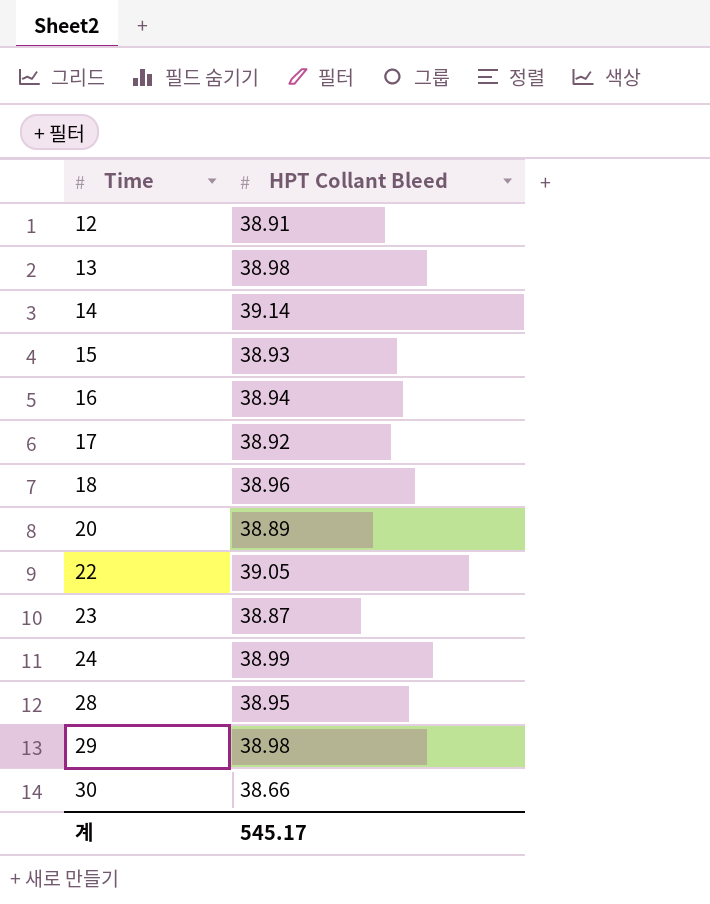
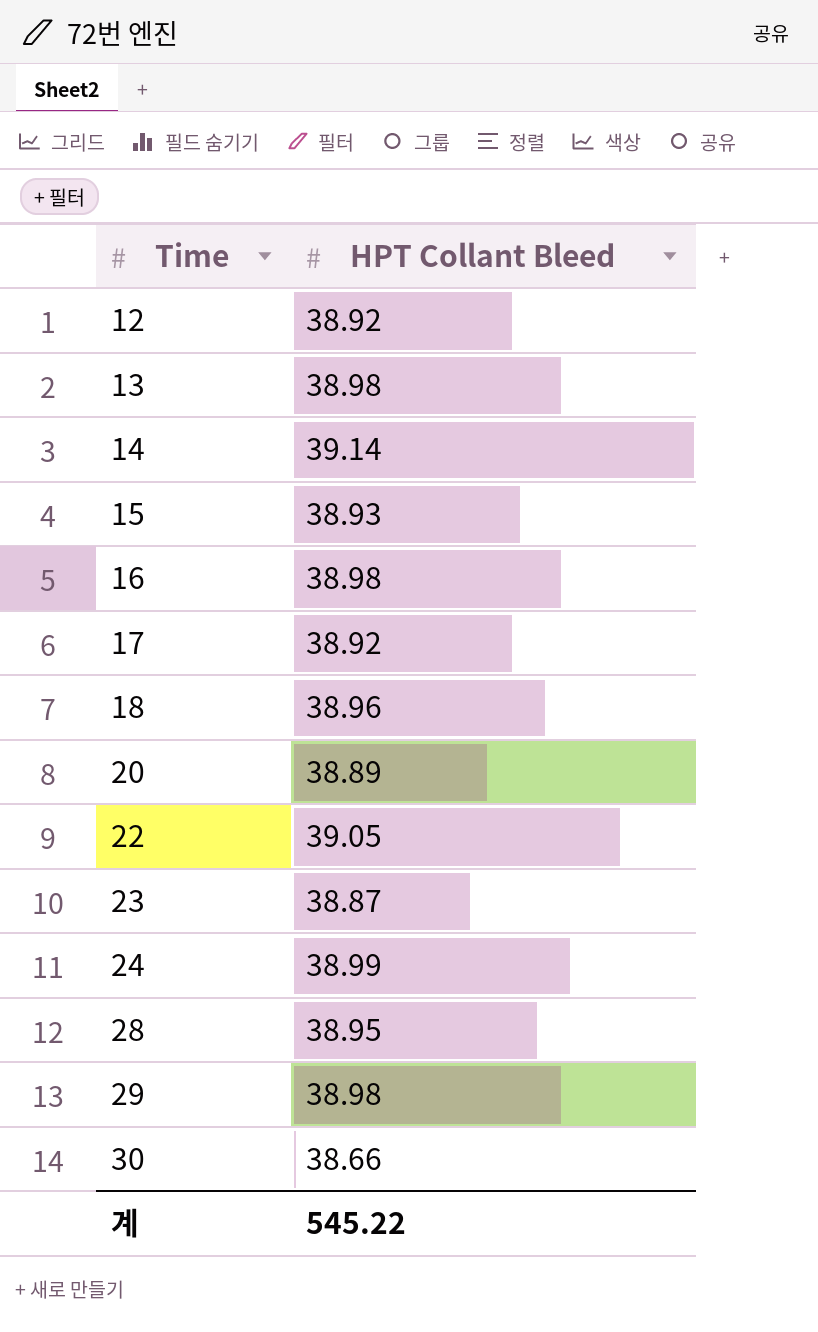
12 | HPT Collant Bleed: 38.91 -> 38.92
16 | HPT Collant Bleed: 38.94 -> 38.98
계 | HPT Collant Bleed: 545.17 -> 545.22

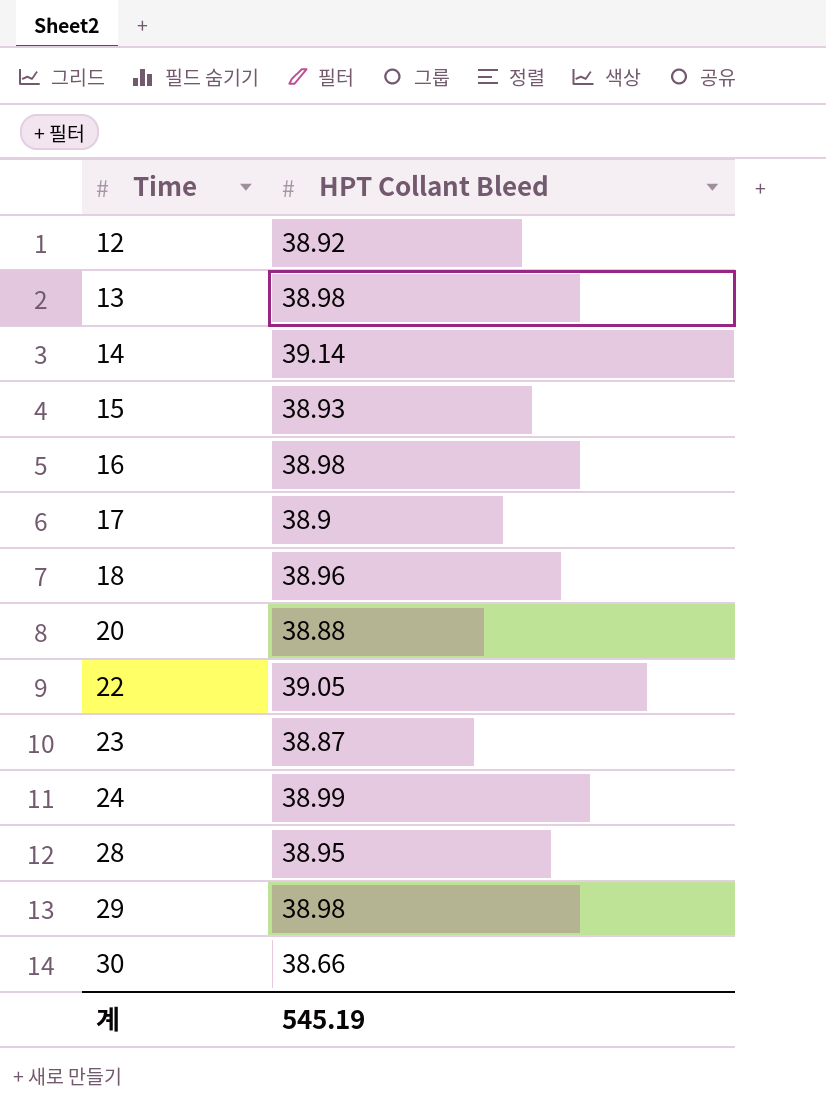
17 | HPT Collant Bleed: 38.92 -> 38.9
20 | HPT Collant Bleed: 38.89 -> 38.88
계 | HPT Collant Bleed: 545.22 -> 545.19

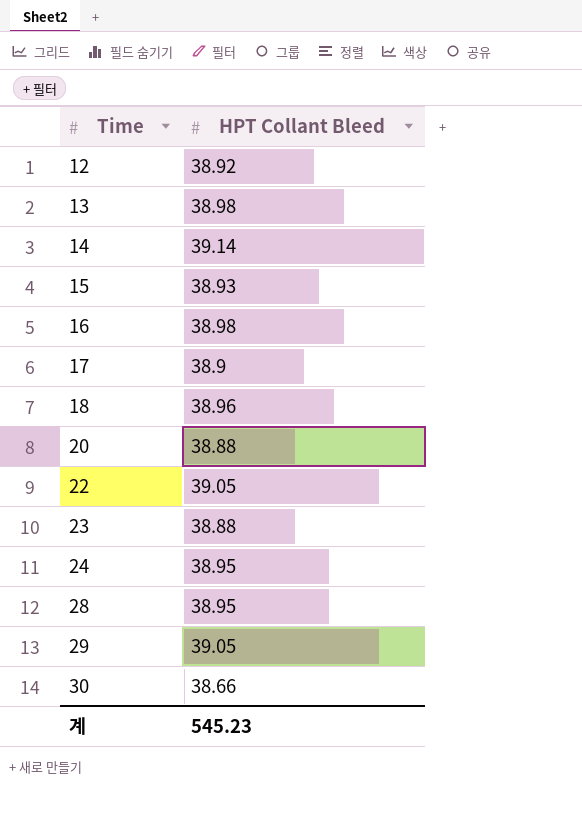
23 | HPT Collant Bleed: 38.87 -> 38.88
24 | HPT Collant Bleed: 38.99 -> 38.95
29 | HPT Collant Bleed: 38.98 -> 39.05
계 | HPT Collant Bleed: 545.19 -> 545.23

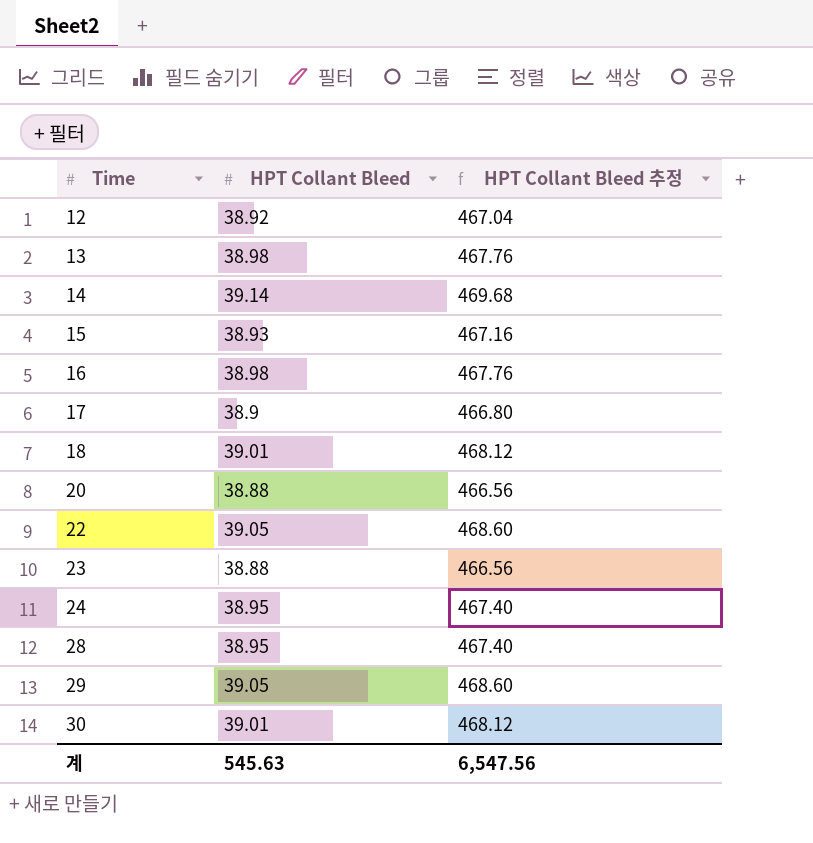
column HPT Collant Bleed 추정 | formula: none -> [HPT Collant Bleed] * 12
18 | HPT Collant Bleed: 38.96 -> 39.01
30 | HPT Collant Bleed: 38.66 -> 39.01
계 | HPT Collant Bleed: 545.23 -> 545.63

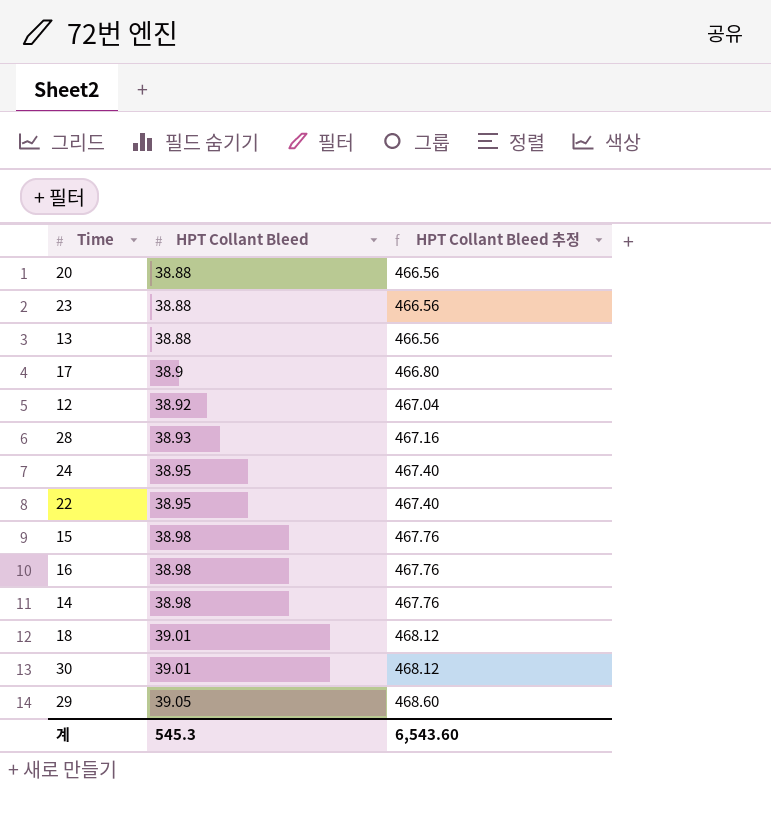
row order: Time ascending -> HPT Collant Bleed ascending
13 | HPT Collant Bleed: 38.98 -> 38.88
13 | HPT Collant Bleed 추정: 467.76 -> 466.56
28 | HPT Collant Bleed: 38.95 -> 38.93
28 | HPT Collant Bleed 추정: 467.40 -> 467.16
22 | HPT Collant Bleed: 39.05 -> 38.95
22 | HPT Collant Bleed 추정: 468.60 -> 467.40
15 | HPT Collant Bleed: 38.93 -> 38.98
15 | HPT Collant Bleed 추정: 467.16 -> 467.76
14 | HPT Collant Bleed: 39.14 -> 38.98
14 | HPT Collant Bleed 추정: 469.68 -> 467.76
계 | HPT Collant Bleed: 545.63 -> 545.3
계 | HPT Collant Bleed 추정: 6,547.56 -> 6,543.60

